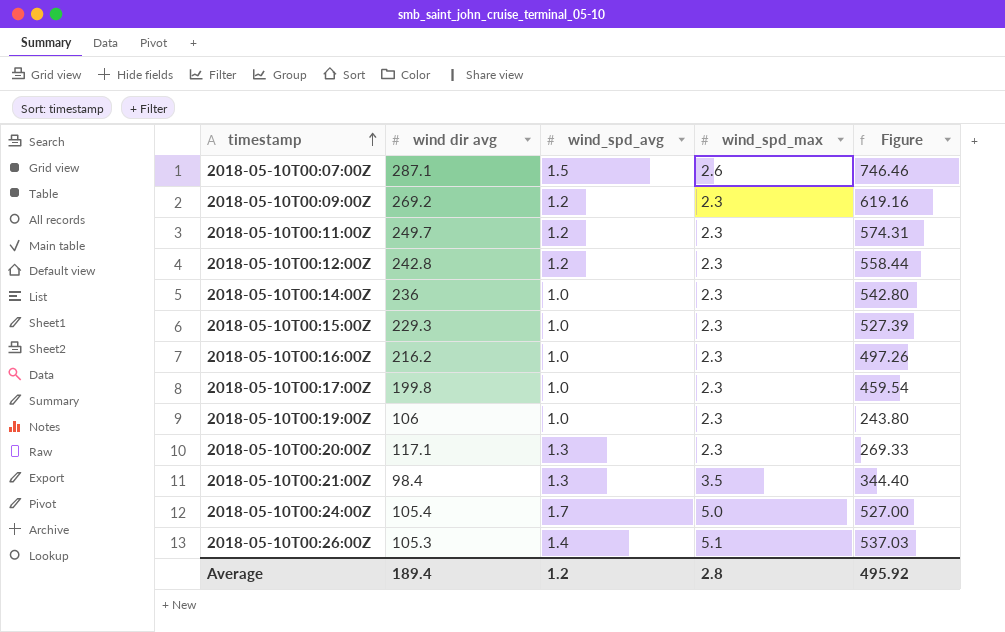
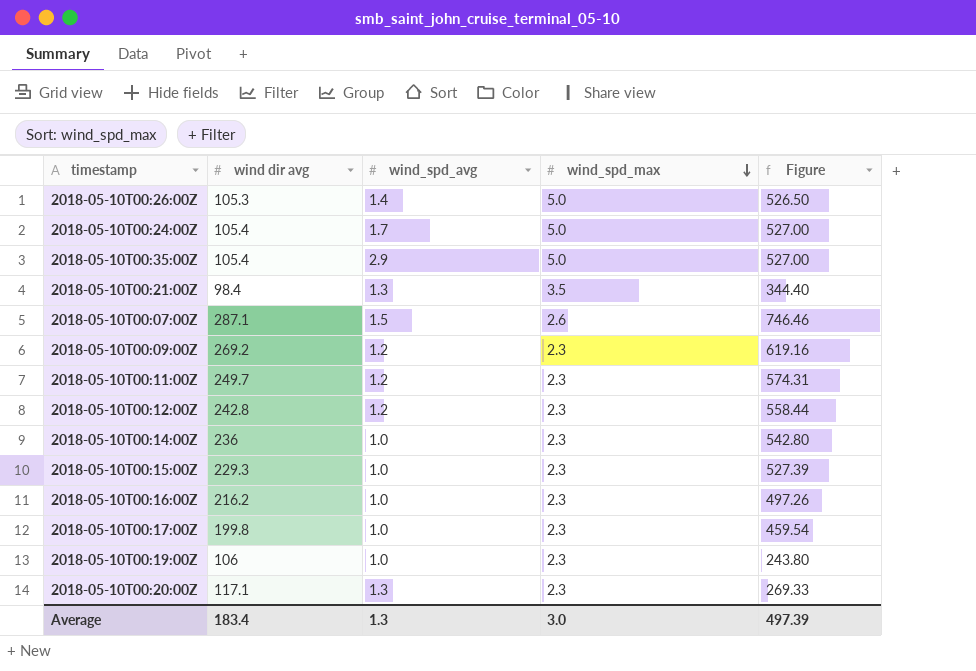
row order: timestamp ascending -> wind_spd_max descending
2018-05-10T00:26:00Z | wind_spd_max: 5.1 -> 5.0
2018-05-10T00:26:00Z | Figure: 537.03 -> 526.50
row 2018-05-10T00:35:00Z: none -> 105.4 | 2.9 | 5.0 | 527.00
Average | wind dir avg: 189.4 -> 183.4
Average | wind_spd_avg: 1.2 -> 1.3
Average | wind_spd_max: 2.8 -> 3.0
Average | Figure: 495.92 -> 497.39

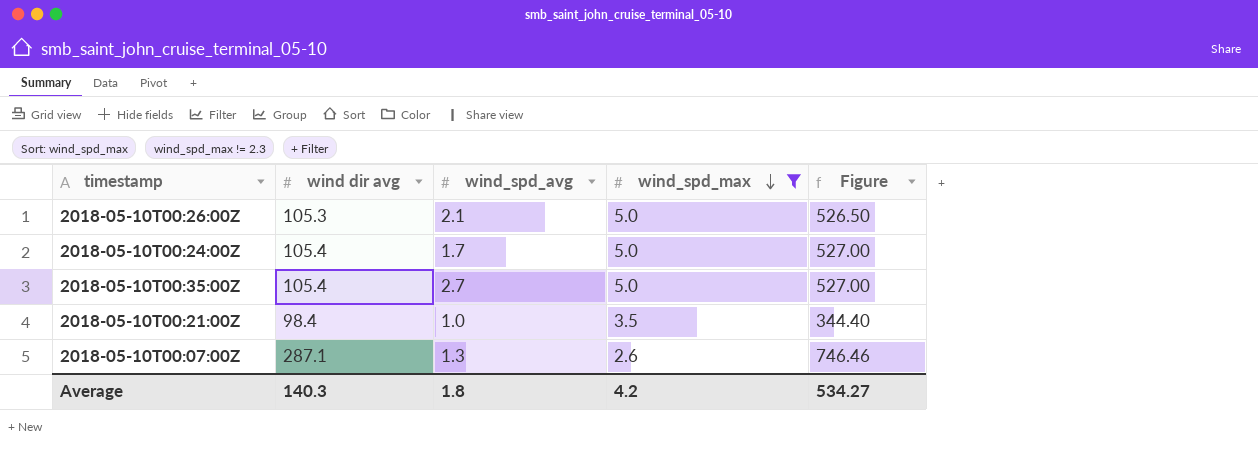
filter: none -> wind_spd_max != 2.3
2018-05-10T00:26:00Z | wind_spd_avg: 1.4 -> 2.1
2018-05-10T00:35:00Z | wind_spd_avg: 2.9 -> 2.7
2018-05-10T00:21:00Z | wind_spd_avg: 1.3 -> 1.0
2018-05-10T00:07:00Z | wind_spd_avg: 1.5 -> 1.3
Average | wind dir avg: 183.4 -> 140.3
Average | wind_spd_avg: 1.3 -> 1.8
Average | wind_spd_max: 3.0 -> 4.2
Average | Figure: 497.39 -> 534.27

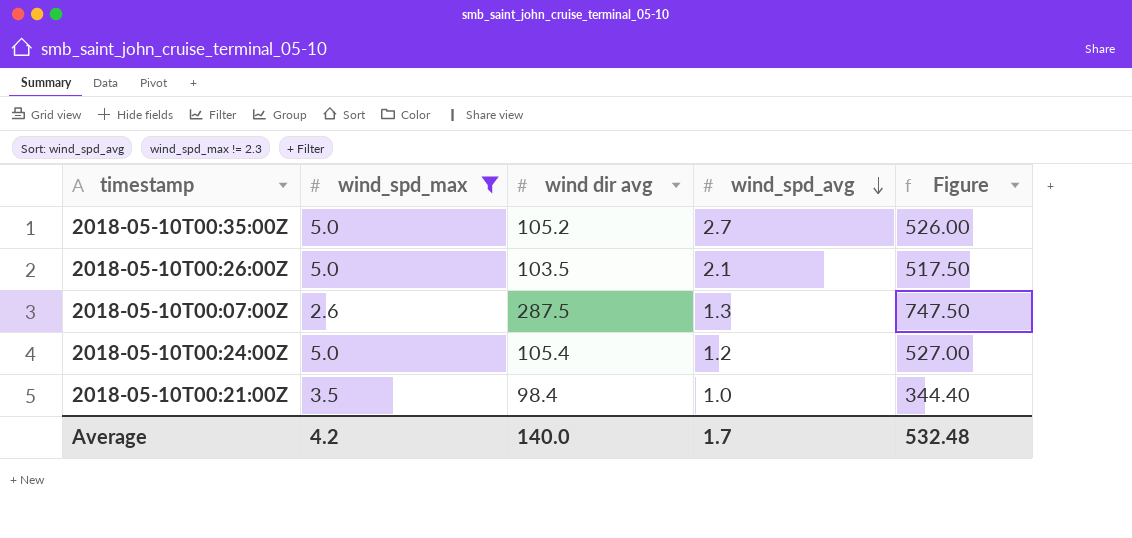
row order: wind_spd_max descending -> wind_spd_avg descending
column wind_spd_max | position: 4 -> 2
2018-05-10T00:35:00Z | wind dir avg: 105.4 -> 105.2
2018-05-10T00:35:00Z | Figure: 527.00 -> 526.00
2018-05-10T00:26:00Z | wind dir avg: 105.3 -> 103.5
2018-05-10T00:26:00Z | Figure: 526.50 -> 517.50
2018-05-10T00:07:00Z | wind dir avg: 287.1 -> 287.5
2018-05-10T00:07:00Z | Figure: 746.46 -> 747.50
2018-05-10T00:24:00Z | wind_spd_avg: 1.7 -> 1.2
Average | wind dir avg: 140.3 -> 140.0
Average | wind_spd_avg: 1.8 -> 1.7
Average | Figure: 534.27 -> 532.48

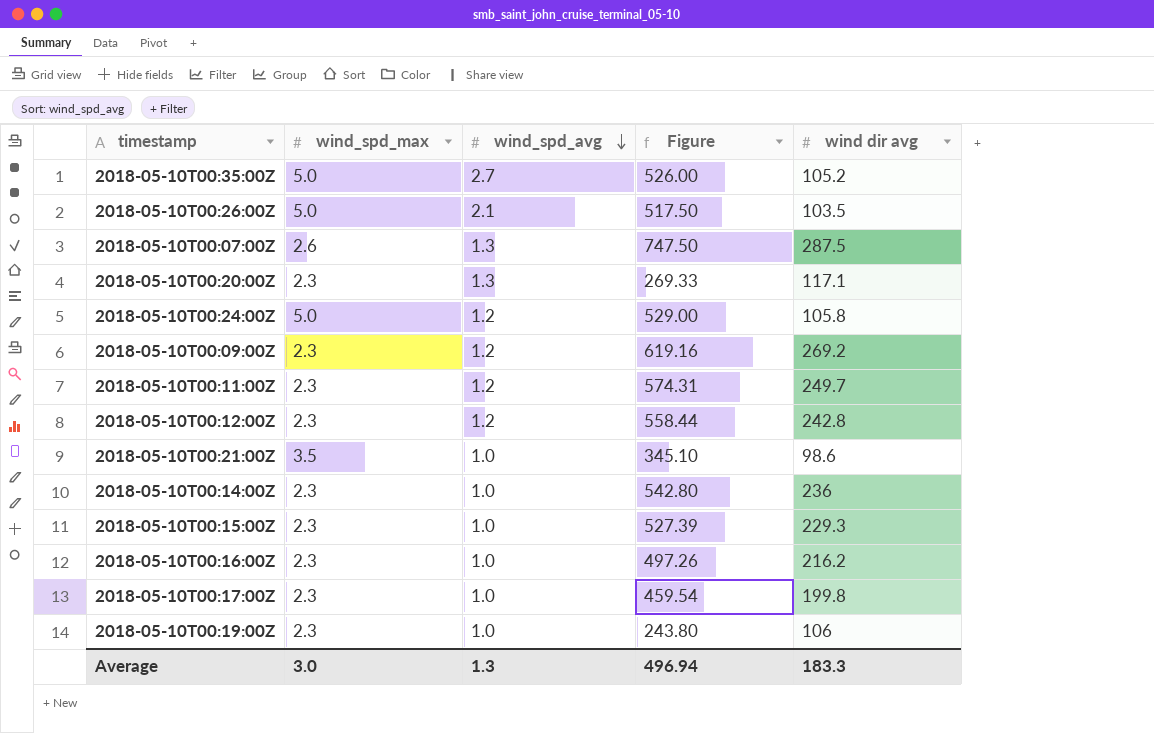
filter: wind_spd_max != 2.3 -> none
column wind dir avg | position: 3 -> 5
2018-05-10T00:24:00Z | Figure: 527.00 -> 529.00
2018-05-10T00:24:00Z | wind dir avg: 105.4 -> 105.8
2018-05-10T00:21:00Z | Figure: 344.40 -> 345.10
2018-05-10T00:21:00Z | wind dir avg: 98.4 -> 98.6
Average | wind_spd_max: 4.2 -> 3.0
Average | wind_spd_avg: 1.7 -> 1.3
Average | Figure: 532.48 -> 496.94
Average | wind dir avg: 140.0 -> 183.3

